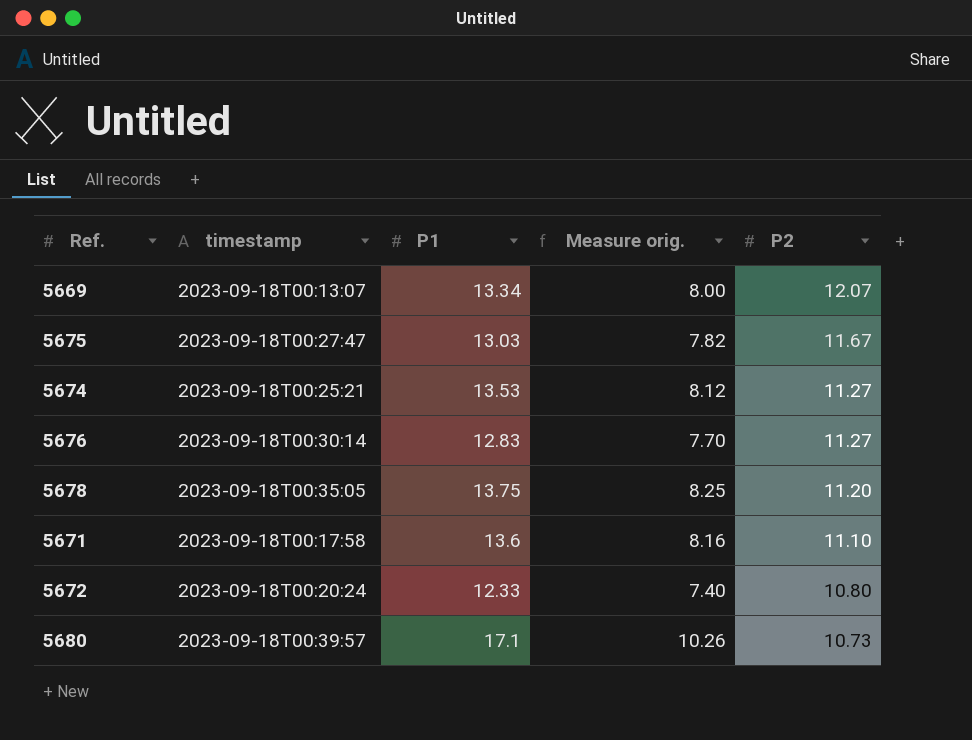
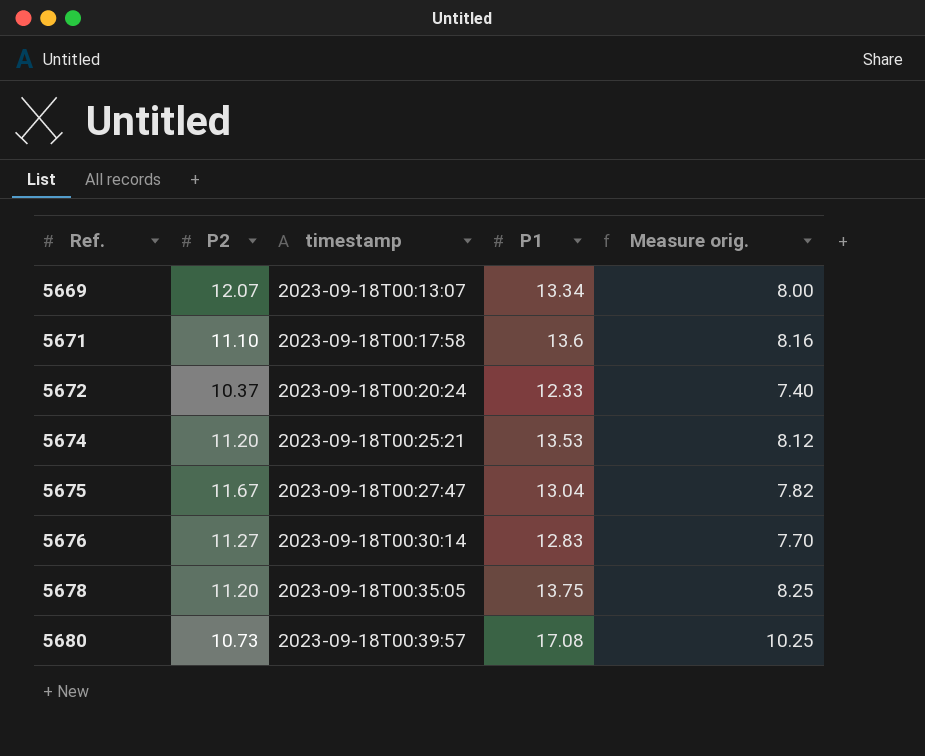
row order: P2 descending -> Ref. ascending
column P2 | position: 5 -> 2
5672 | P2: 10.80 -> 10.37
5674 | P2: 11.27 -> 11.20
5675 | P1: 13.03 -> 13.04
5680 | P1: 17.1 -> 17.08
5680 | Measure orig.: 10.26 -> 10.25

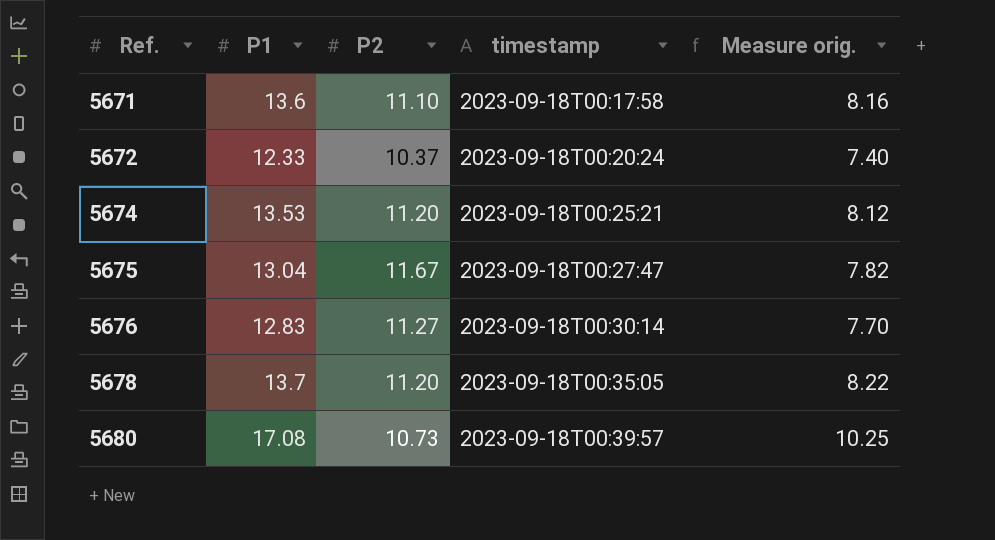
column P1 | position: 4 -> 2
row 5669: 12.07 | 2023-09-18T00:13:07 | 13.34 | 8.00 -> none
5678 | P1: 13.75 -> 13.7
5678 | Measure orig.: 8.25 -> 8.22

